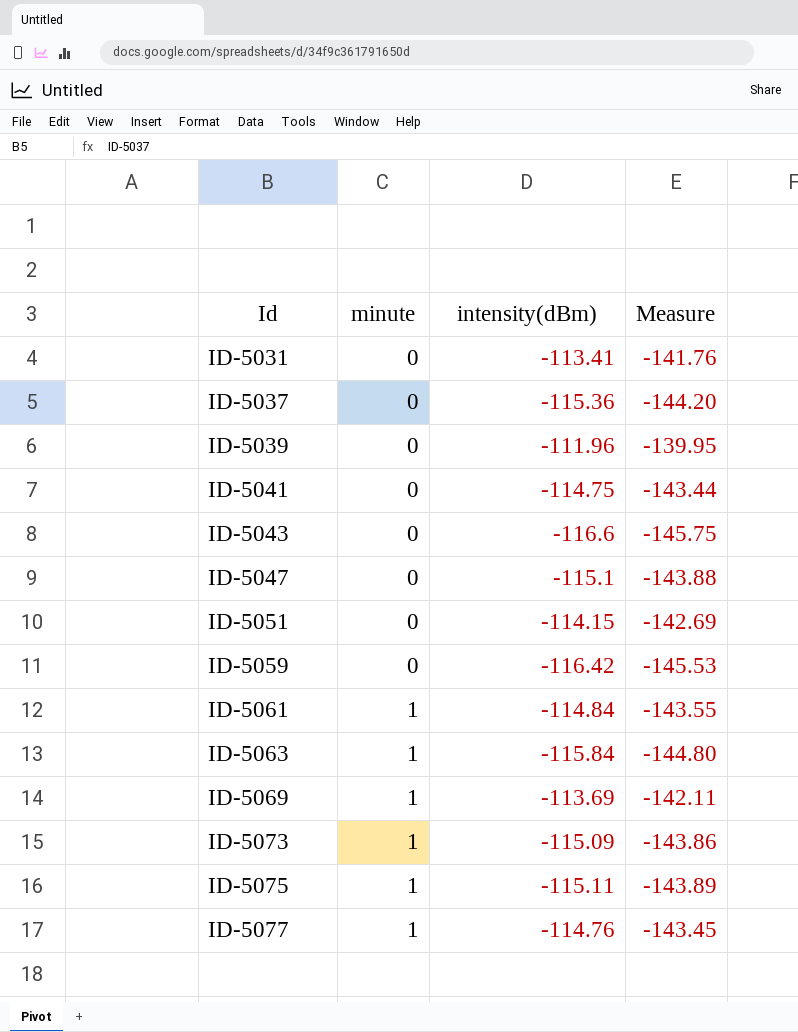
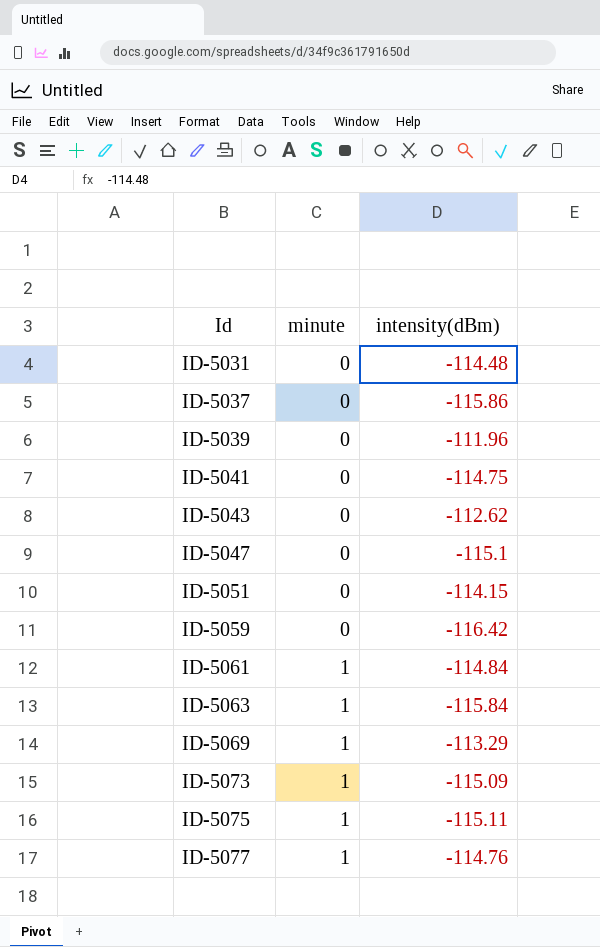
column Measure | formula: [intensity(dBm)] * 1.25 -> none
ID-5031 | intensity(dBm): -113.41 -> -114.48
ID-5037 | intensity(dBm): -115.36 -> -115.86
ID-5043 | intensity(dBm): -116.6 -> -112.62
ID-5069 | intensity(dBm): -113.69 -> -113.29

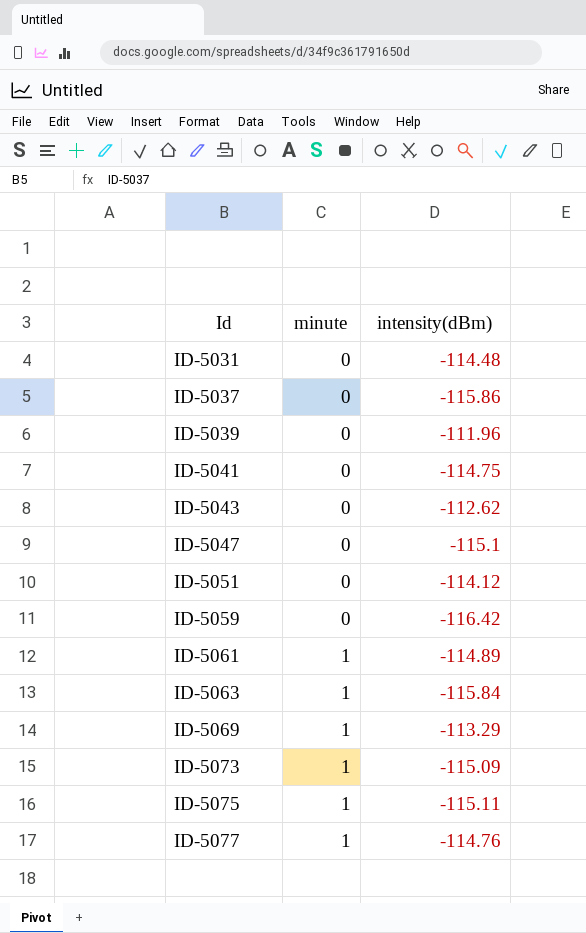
ID-5051 | intensity(dBm): -114.15 -> -114.12
ID-5061 | intensity(dBm): -114.84 -> -114.89

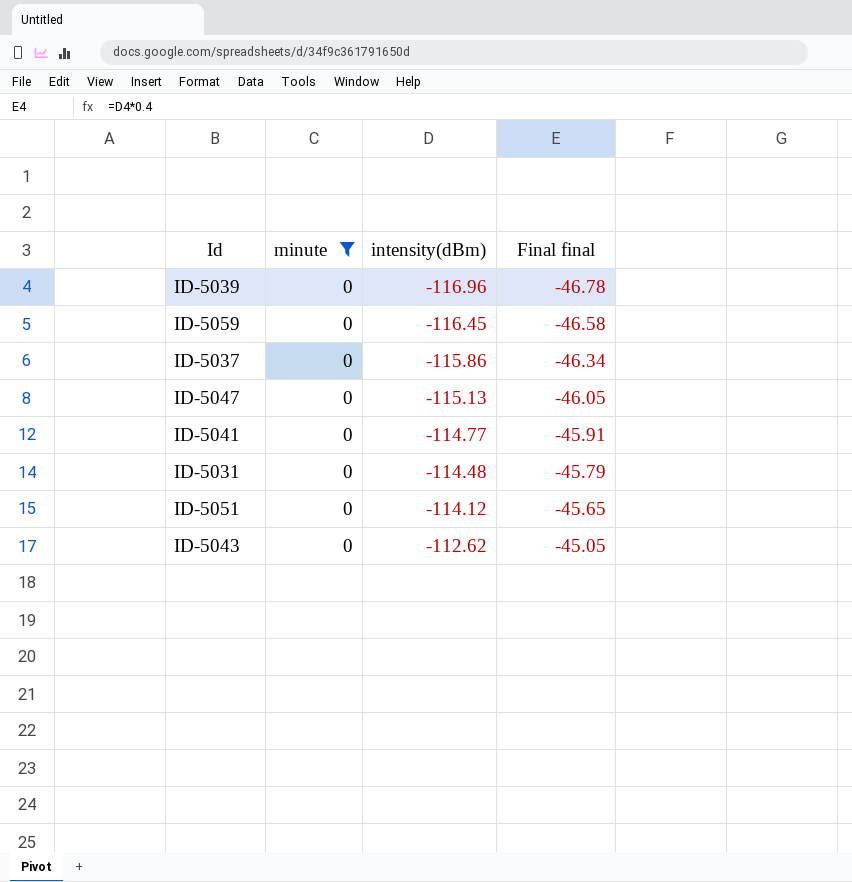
filter: none -> minute = 0
row order: Id ascending -> intensity(dBm) ascending
column Final final | formula: none -> [intensity(dBm)] * 0.4
ID-5039 | intensity(dBm): -111.96 -> -116.96
ID-5059 | intensity(dBm): -116.42 -> -116.45
ID-5047 | intensity(dBm): -115.1 -> -115.13
ID-5041 | intensity(dBm): -114.75 -> -114.77

